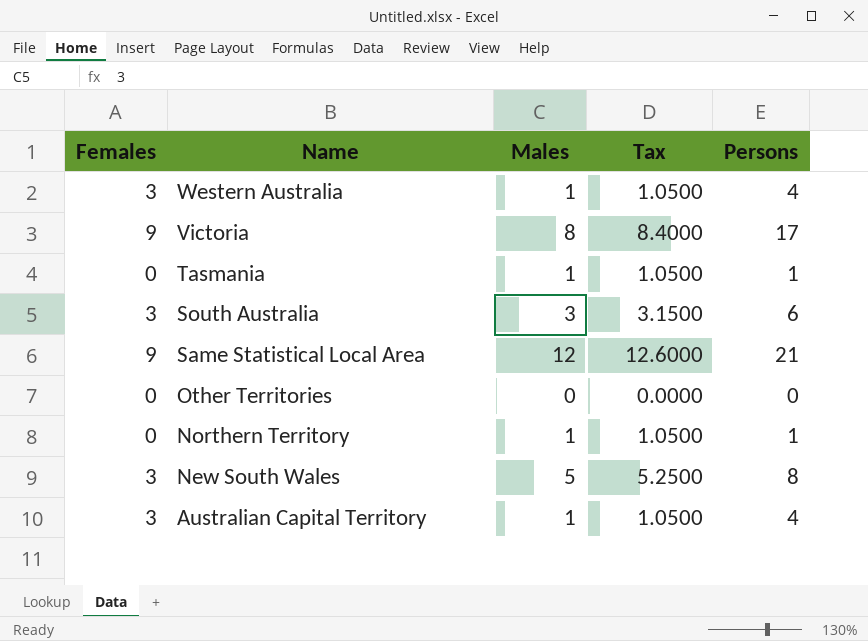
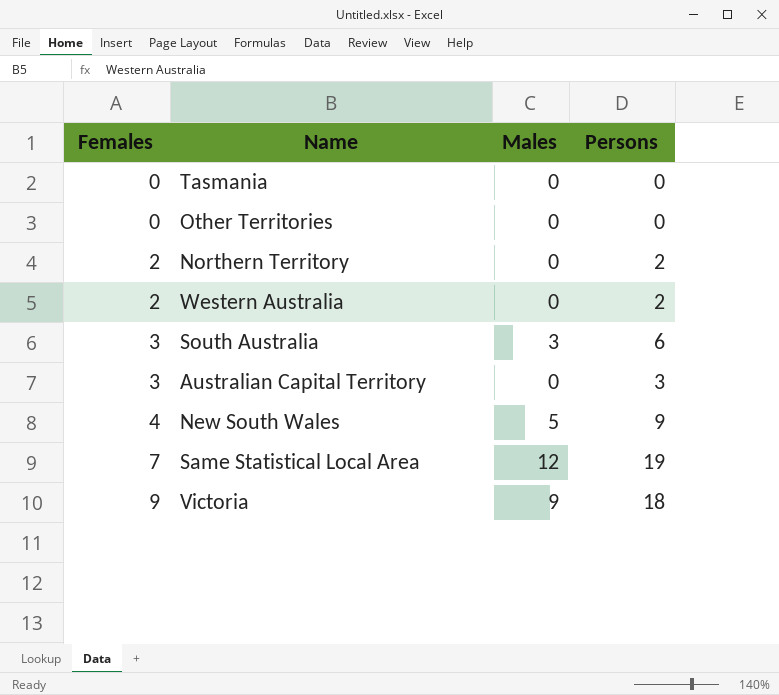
row order: Name descending -> Females ascending
column Tax | formula: [Males] * 1.05 -> none
Tasmania | Males: 1 -> 0
Tasmania | Persons: 1 -> 0
Northern Territory | Females: 0 -> 2
Northern Territory | Males: 1 -> 0
Northern Territory | Persons: 1 -> 2
Western Australia | Females: 3 -> 2
Western Australia | Males: 1 -> 0
Western Australia | Persons: 4 -> 2
Australian Capital Territory | Males: 1 -> 0
Australian Capital Territory | Persons: 4 -> 3
New South Wales | Females: 3 -> 4
New South Wales | Persons: 8 -> 9
Same Statistical Local Area | Females: 9 -> 7
Same Statistical Local Area | Persons: 21 -> 19
Victoria | Males: 8 -> 9
Victoria | Persons: 17 -> 18

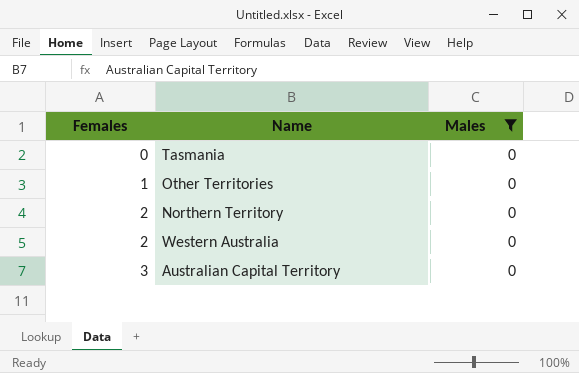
filter: none -> Males = 0
column Persons | formula: [Females] + [Males] -> none
Other Territories | Females: 0 -> 1

